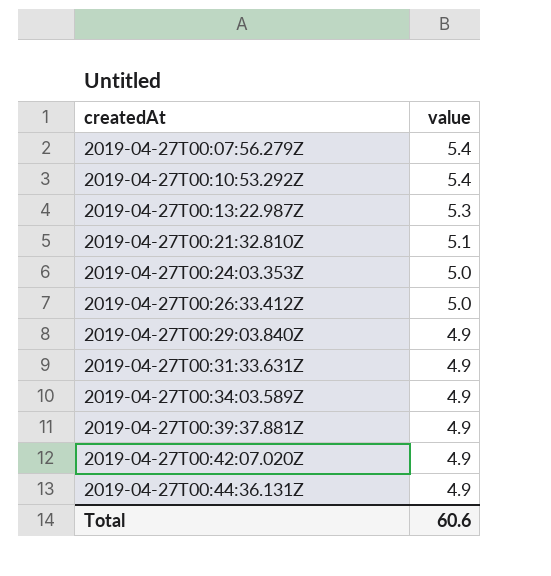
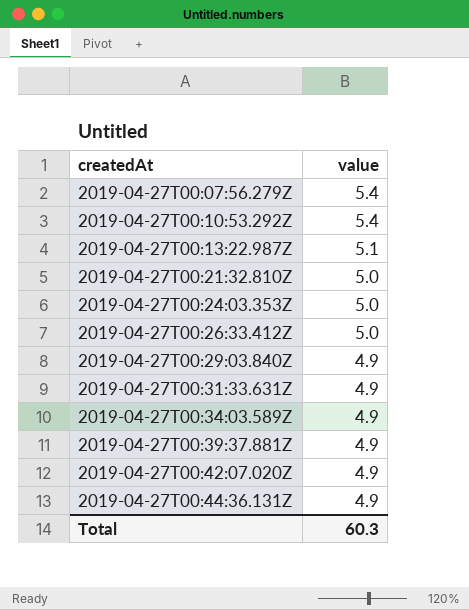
2019-04-27T00:13:22.987Z | value: 5.3 -> 5.1
2019-04-27T00:21:32.810Z | value: 5.1 -> 5.0
Total | value: 60.6 -> 60.3

